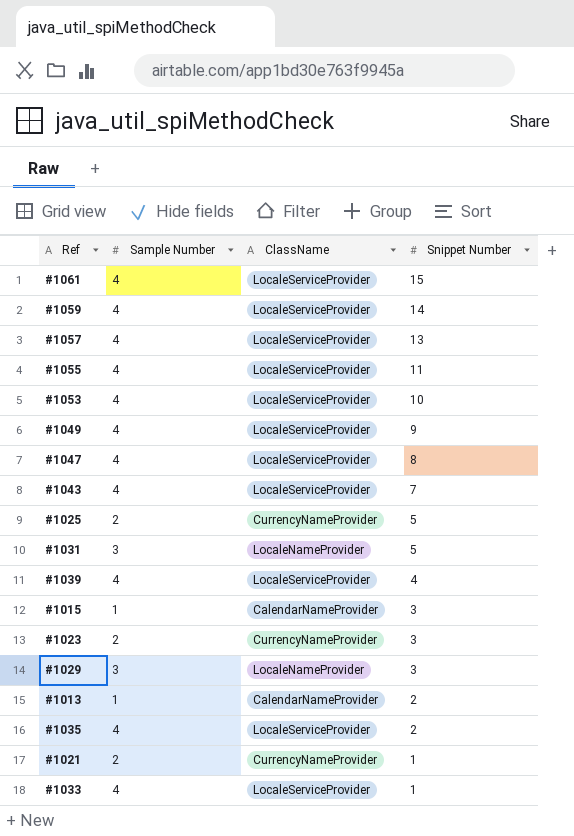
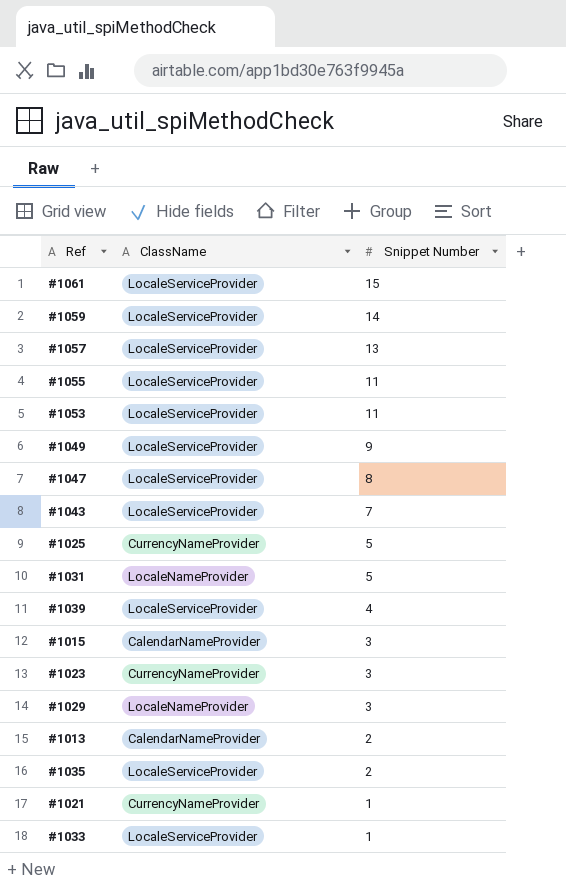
column Sample Number | position: 2 -> none
#1053 | Snippet Number: 10 -> 11

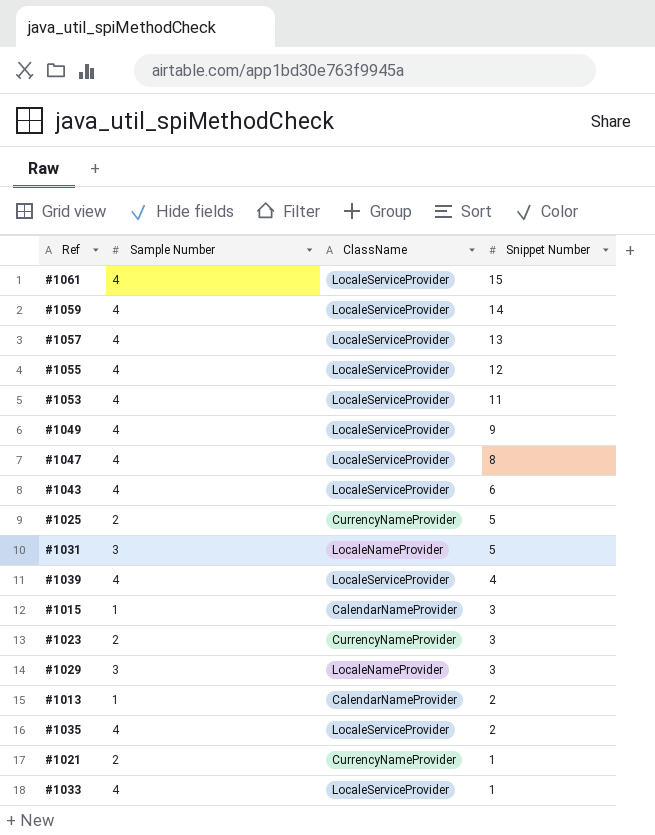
column Sample Number | position: none -> 2
#1055 | Snippet Number: 11 -> 12
#1043 | Snippet Number: 7 -> 6

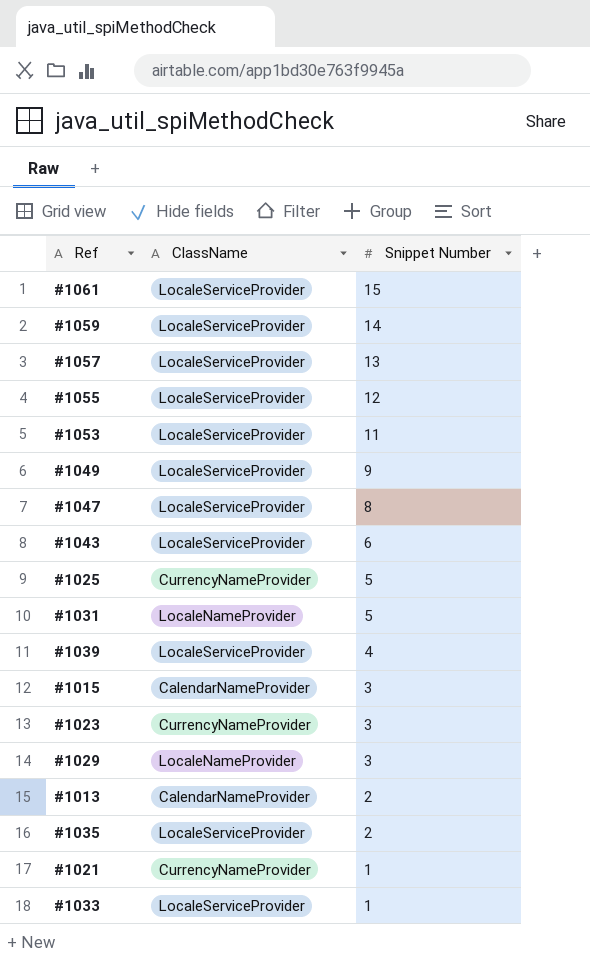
column Sample Number | position: 2 -> none

